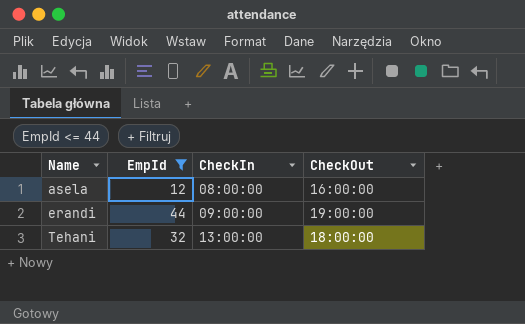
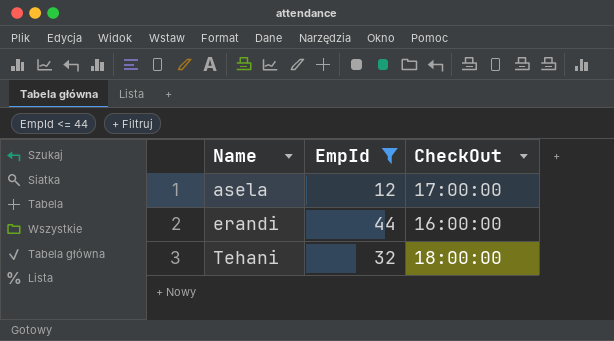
column CheckIn | position: 3 -> none
asela | CheckOut: 16:00:00 -> 17:00:00
erandi | CheckOut: 19:00:00 -> 16:00:00

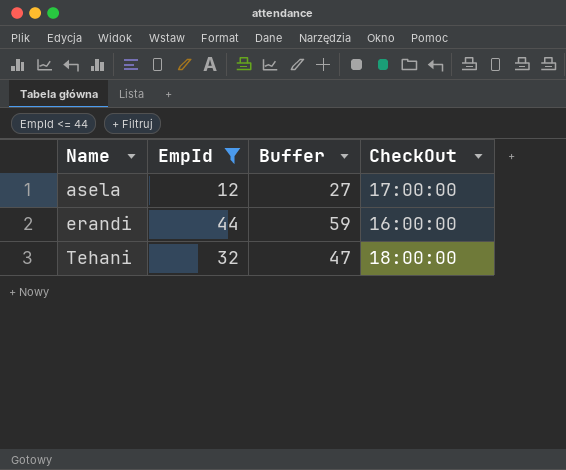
column Buffer | formula: none -> [EmpId] + 15

